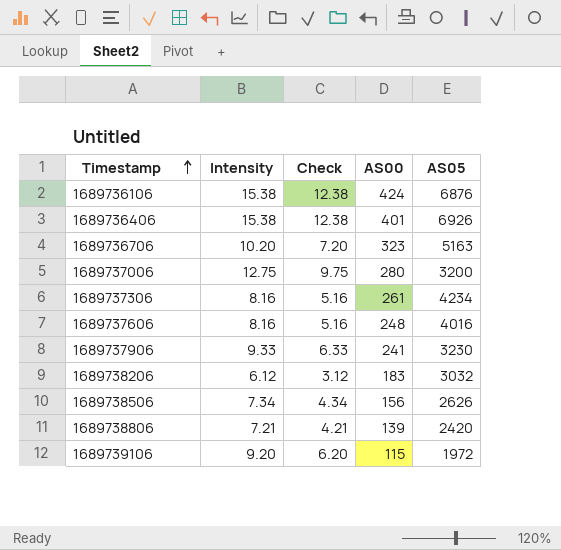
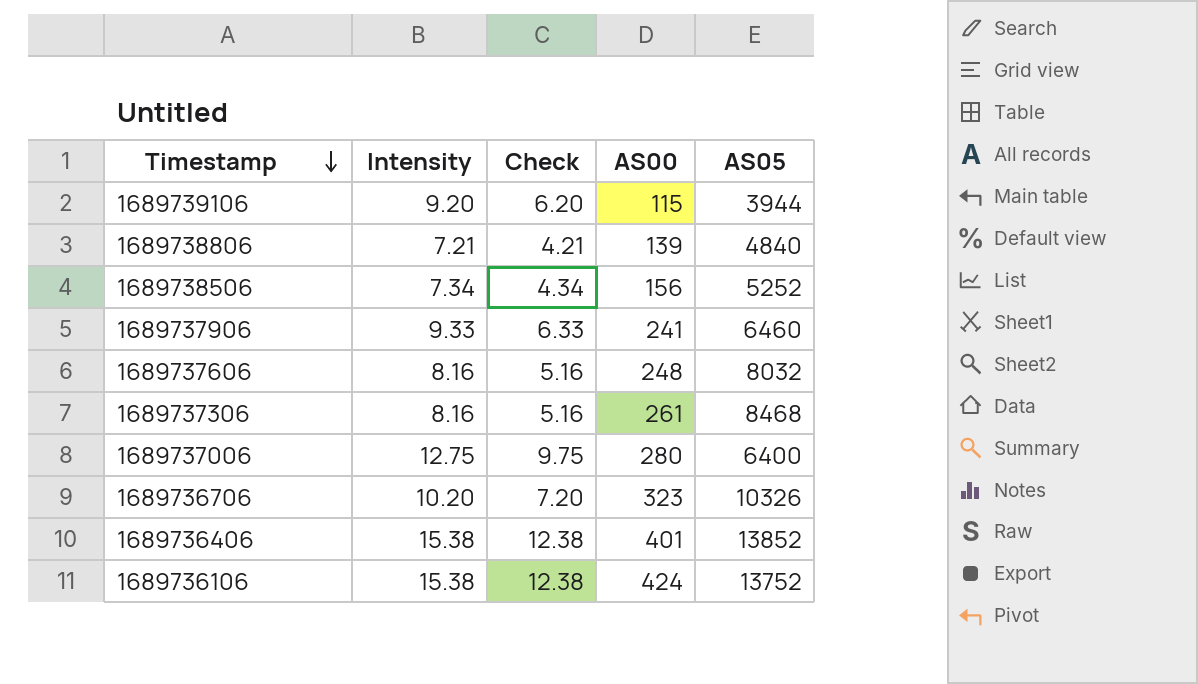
row order: Timestamp ascending -> Timestamp descending
row 1689738206: 6.12 | 3.12 | 183 | 3032 -> none
1689739106 | AS05: 1972 -> 3944
1689738806 | AS05: 2420 -> 4840
1689738506 | AS05: 2626 -> 5252
1689737906 | AS05: 3230 -> 6460
1689737606 | AS05: 4016 -> 8032
1689737306 | AS05: 4234 -> 8468
1689737006 | AS05: 3200 -> 6400
1689736706 | AS05: 5163 -> 10326
1689736406 | AS05: 6926 -> 13852
1689736106 | AS05: 6876 -> 13752

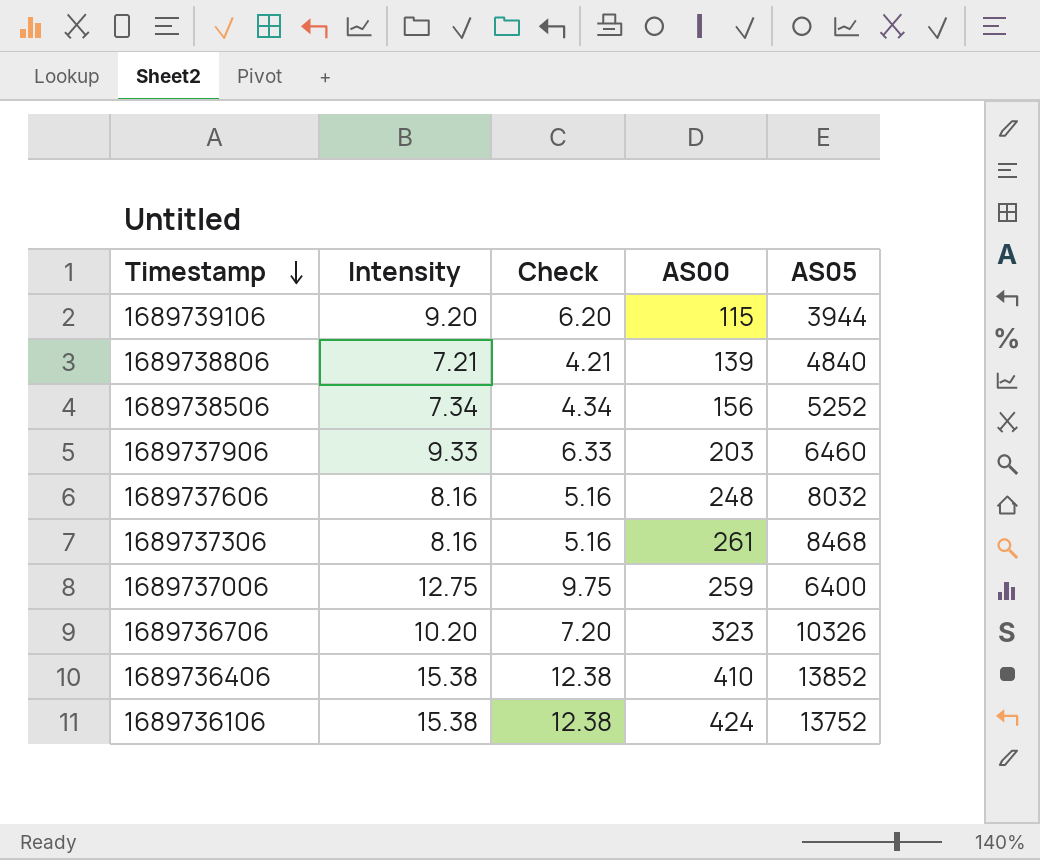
1689737906 | AS00: 241 -> 203
1689737006 | AS00: 280 -> 259
1689736406 | AS00: 401 -> 410

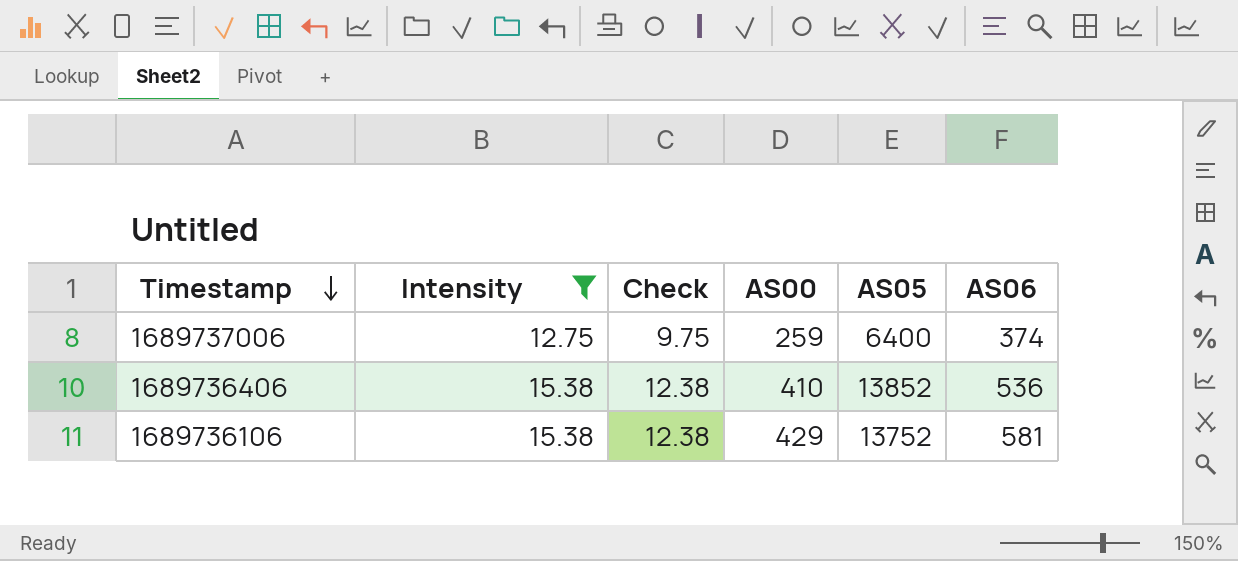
filter: none -> Intensity >= 12.75
column AS06 | position: none -> 6
1689736106 | AS00: 424 -> 429

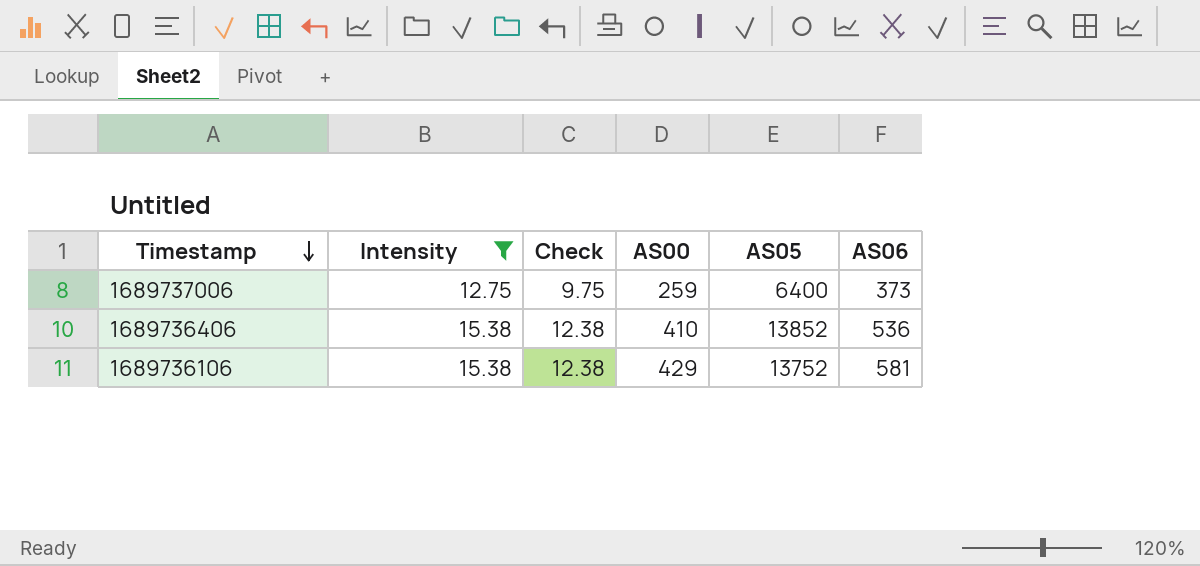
1689737006 | AS06: 374 -> 373

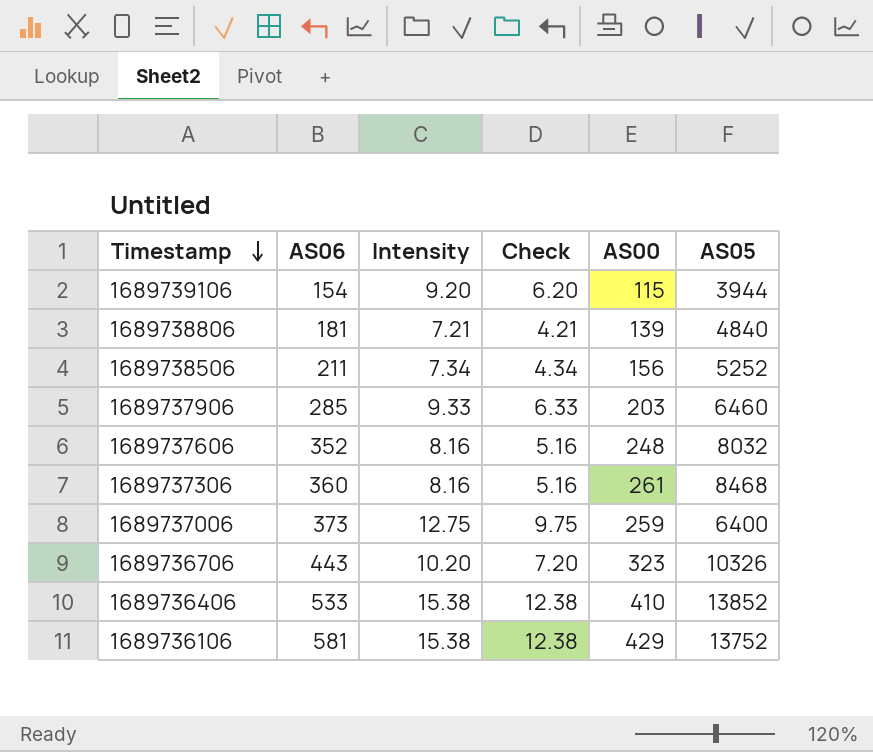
filter: Intensity >= 12.75 -> none
column AS06 | position: 6 -> 2
1689736406 | AS06: 536 -> 533

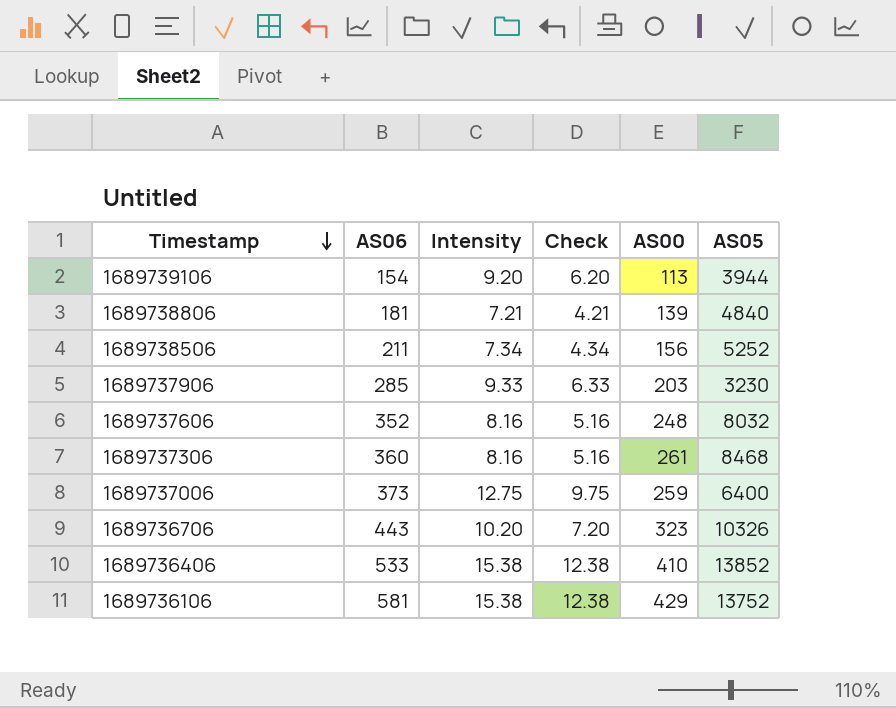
1689739106 | AS00: 115 -> 113
1689737906 | AS05: 6460 -> 3230

